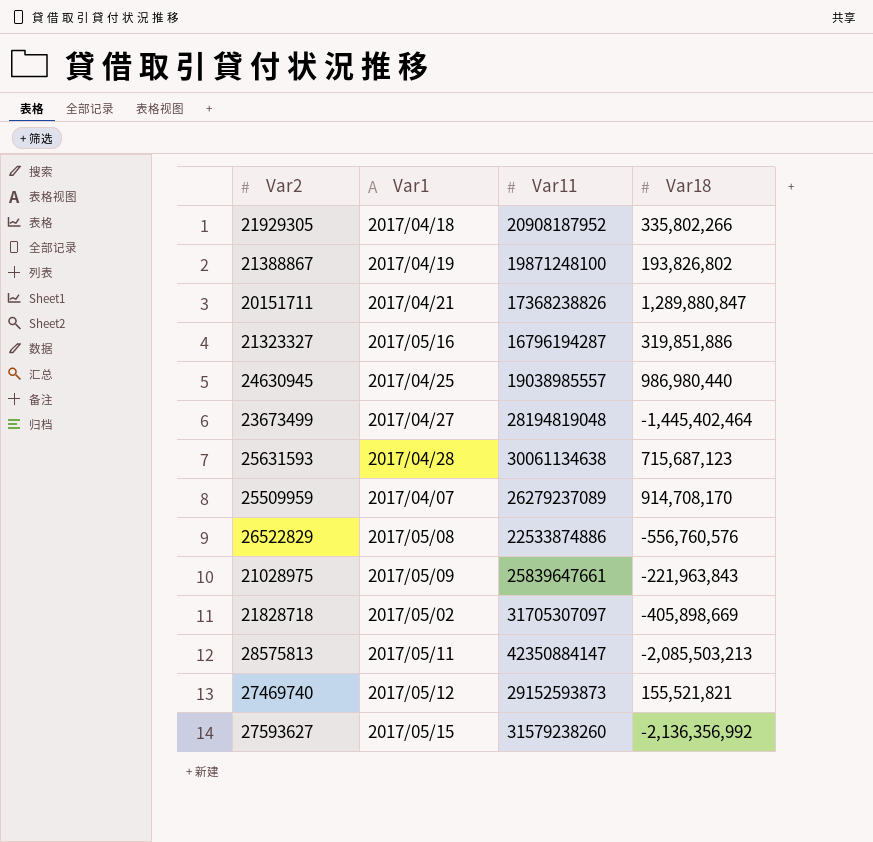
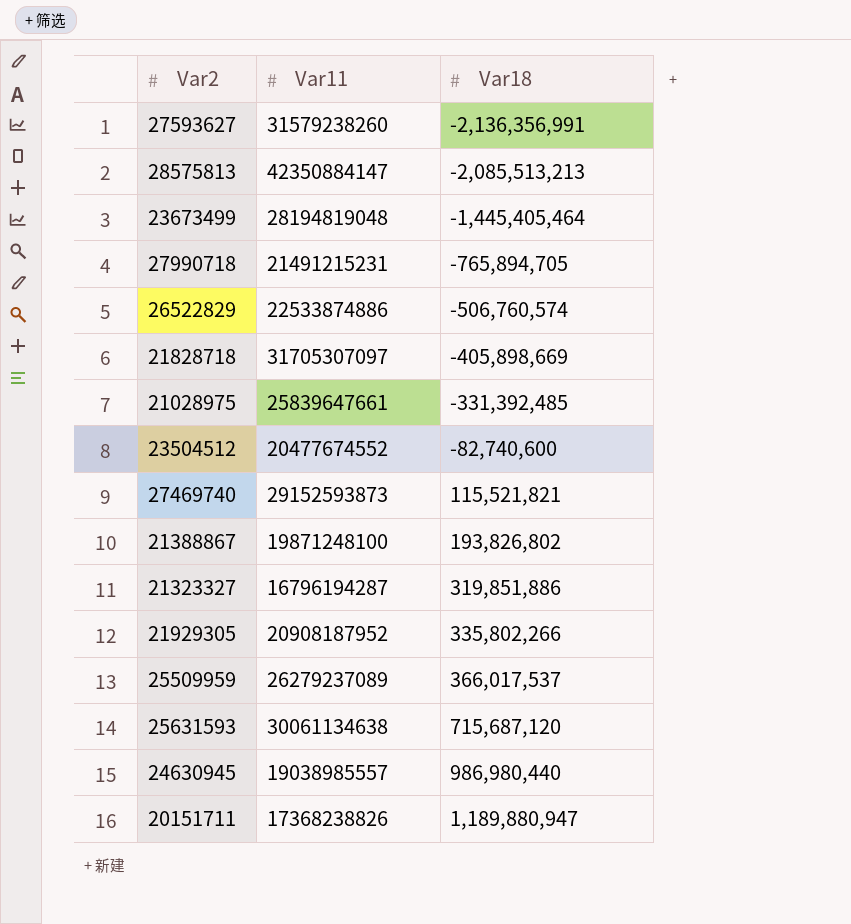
row order: none -> Var18 ascending
column Var1 | position: 2 -> none
27593627 | Var18: -2,136,356,992 -> -2,136,356,991
28575813 | Var18: -2,085,503,213 -> -2,085,513,213
23673499 | Var18: -1,445,402,464 -> -1,445,405,464
row 27990718: none -> 21491215231 | -765,894,705
26522829 | Var18: -556,760,576 -> -506,760,574
21028975 | Var18: -221,963,843 -> -331,392,485
row 23504512: none -> 20477674552 | -82,740,600
27469740 | Var18: 155,521,821 -> 115,521,821
25509959 | Var18: 914,708,170 -> 366,017,537
25631593 | Var18: 715,687,123 -> 715,687,120
20151711 | Var18: 1,289,880,847 -> 1,189,880,947

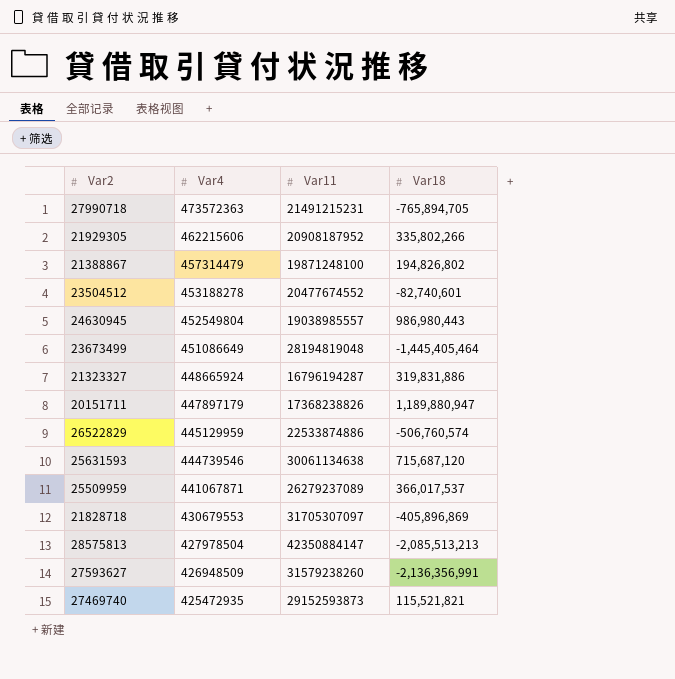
row order: Var18 ascending -> Var4 descending
column Var4 | position: none -> 2
row 21028975: 25839647661 | -331,392,485 -> none
21388867 | Var18: 193,826,802 -> 194,826,802
23504512 | Var18: -82,740,600 -> -82,740,601
24630945 | Var18: 986,980,440 -> 986,980,443
21323327 | Var18: 319,851,886 -> 319,831,886
21828718 | Var18: -405,898,669 -> -405,896,869

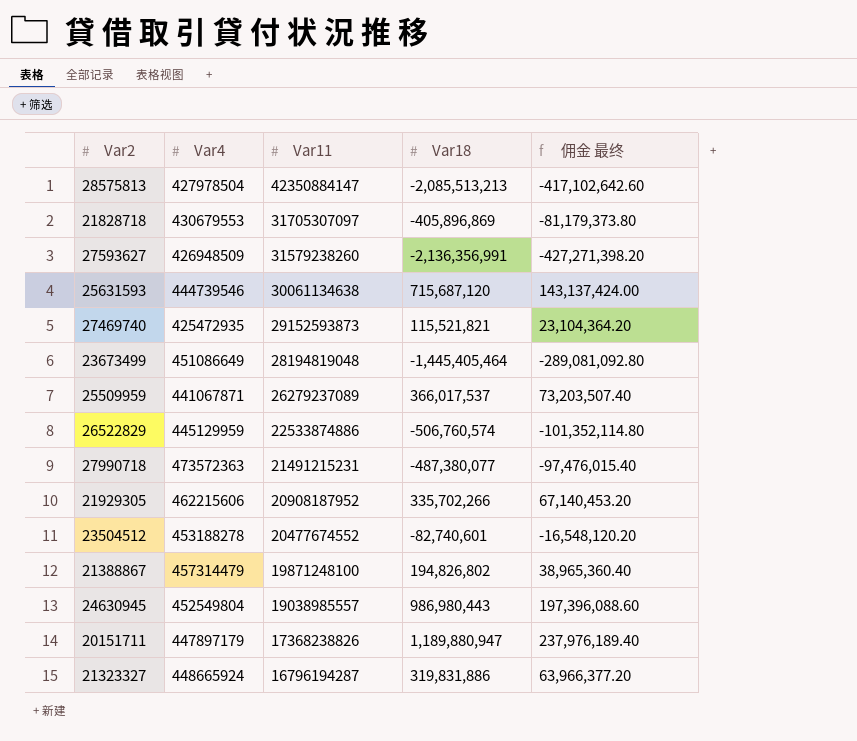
row order: Var4 descending -> Var11 descending
column 佣金 最终 | formula: none -> [Var18] * 0.2
27990718 | Var18: -765,894,705 -> -487,380,077
21929305 | Var18: 335,802,266 -> 335,702,266

